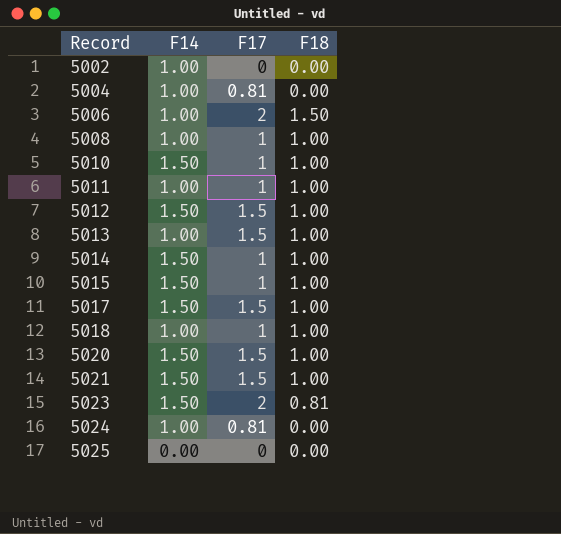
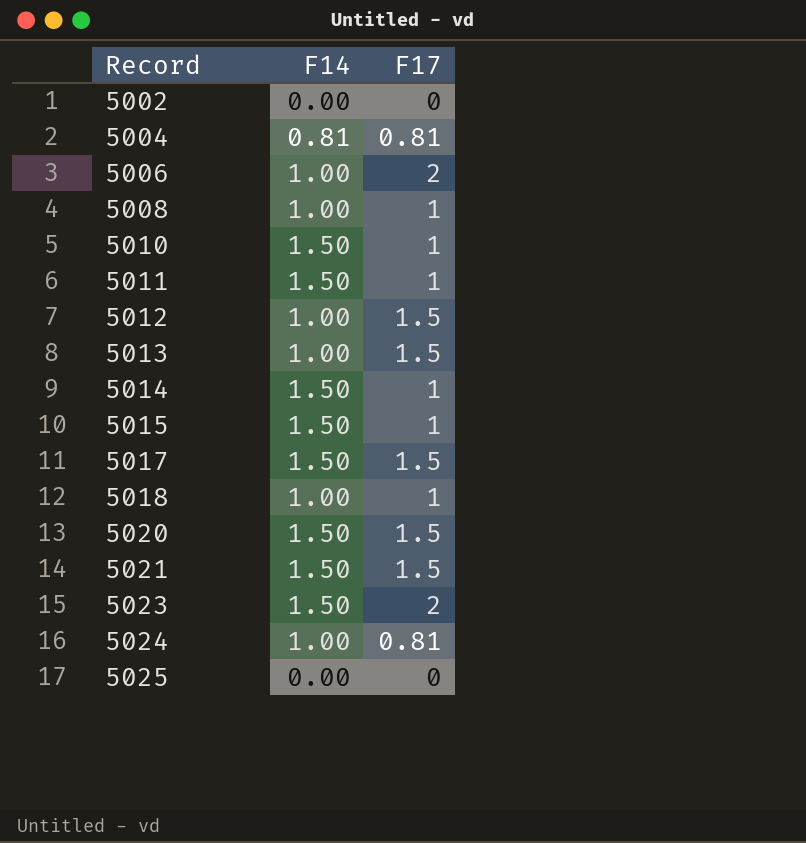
column F18 | position: 4 -> none
5002 | F14: 1.00 -> 0.00
5004 | F14: 1.00 -> 0.81
5011 | F14: 1.00 -> 1.50
5012 | F14: 1.50 -> 1.00

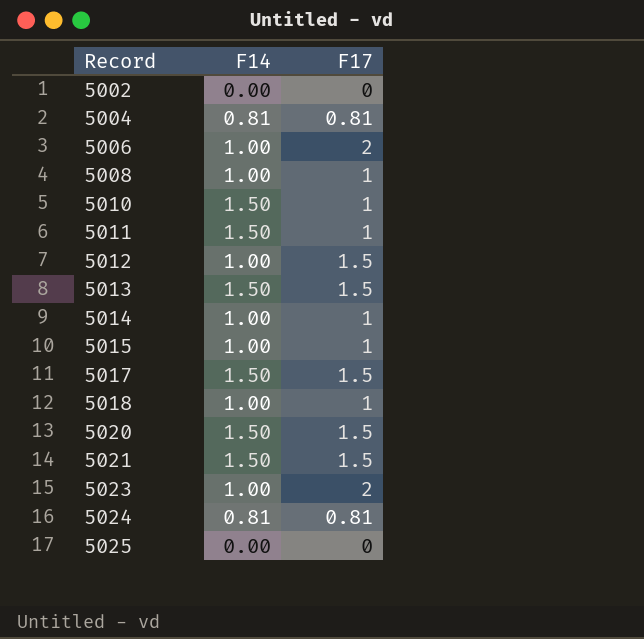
5013 | F14: 1.00 -> 1.50
5014 | F14: 1.50 -> 1.00
5015 | F14: 1.50 -> 1.00
5023 | F14: 1.50 -> 1.00
5024 | F14: 1.00 -> 0.81

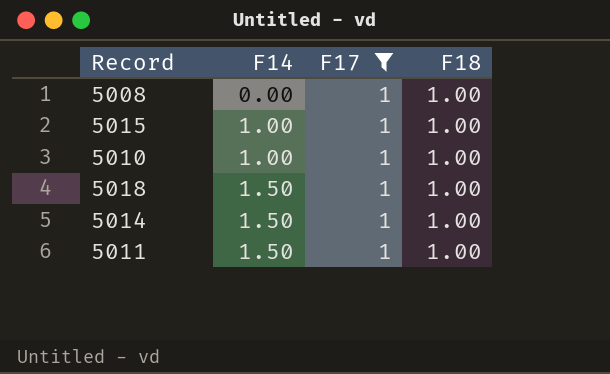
filter: none -> F17 = 1
row order: Record ascending -> F14 ascending
column F18 | position: none -> 4
5008 | F14: 1.00 -> 0.00
5010 | F14: 1.50 -> 1.00
5018 | F14: 1.00 -> 1.50
5014 | F14: 1.00 -> 1.50

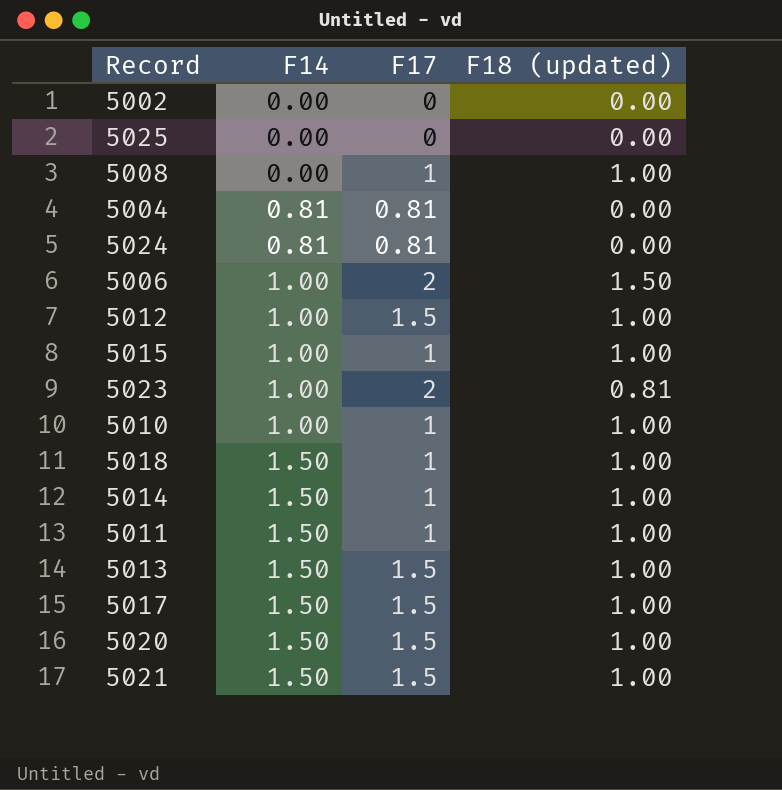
filter: F17 = 1 -> none
column name: F18 -> F18 (updated)

